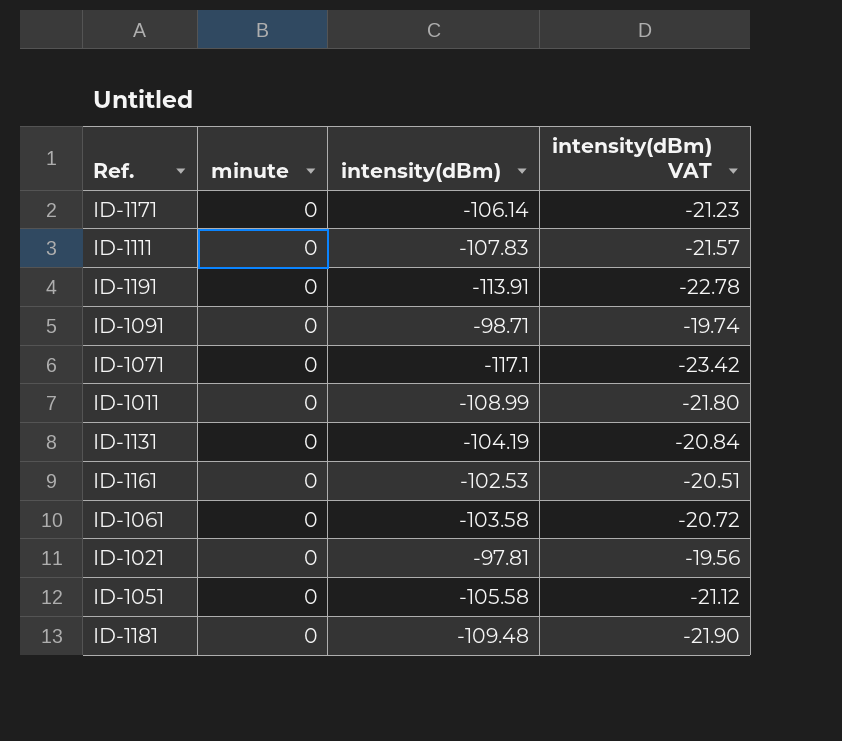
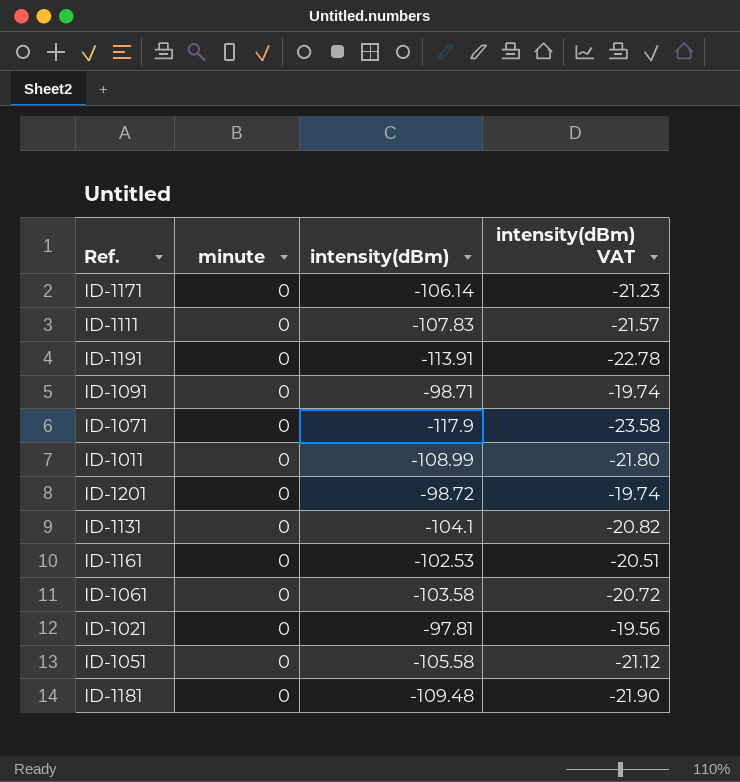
ID-1071 | intensity(dBm): -117.1 -> -117.9
ID-1071 | intensity(dBm) VAT: -23.42 -> -23.58
row ID-1201: none -> 0 | -98.72 | -19.74
ID-1131 | intensity(dBm): -104.19 -> -104.1
ID-1131 | intensity(dBm) VAT: -20.84 -> -20.82

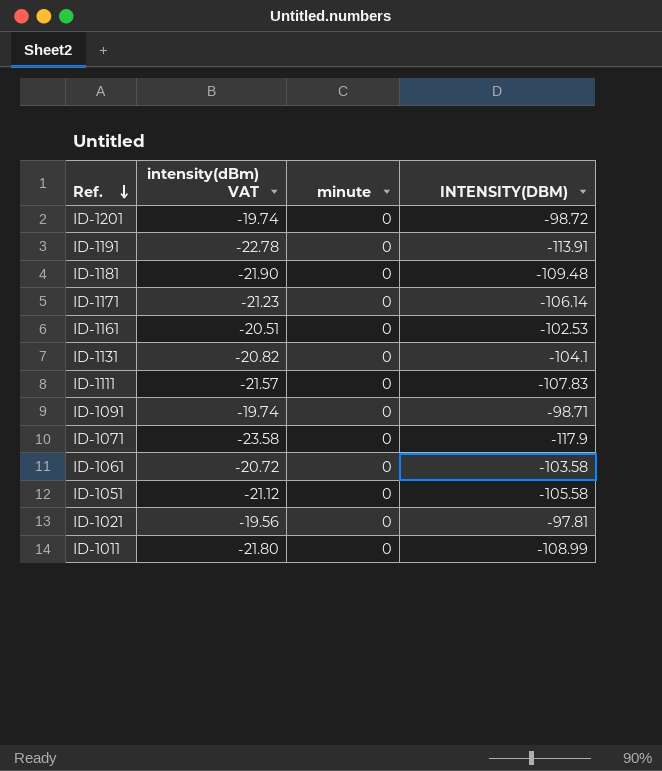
row order: none -> Ref. descending
column intensity(dBm) VAT | position: 4 -> 2
column name: intensity(dBm) -> INTENSITY(DBM)

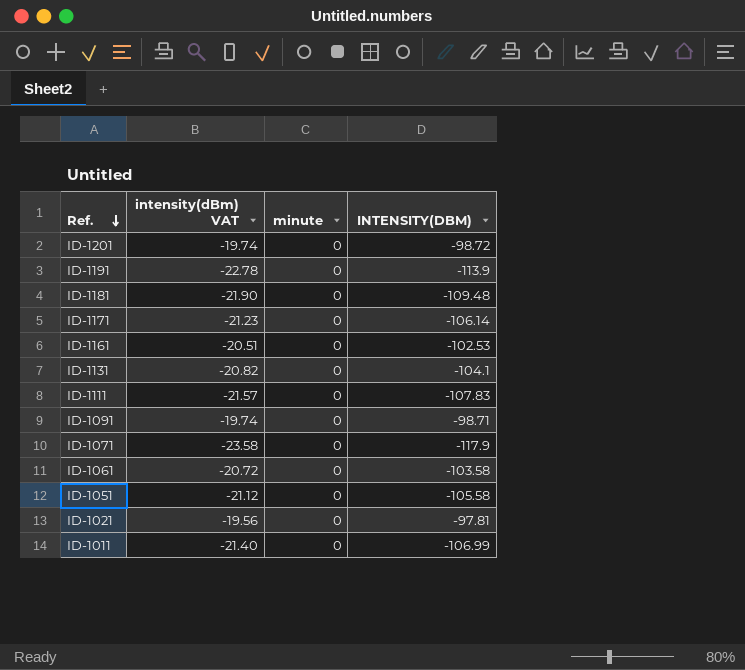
ID-1191 | INTENSITY(DBM): -113.91 -> -113.9
ID-1011 | intensity(dBm) VAT: -21.80 -> -21.40
ID-1011 | INTENSITY(DBM): -108.99 -> -106.99

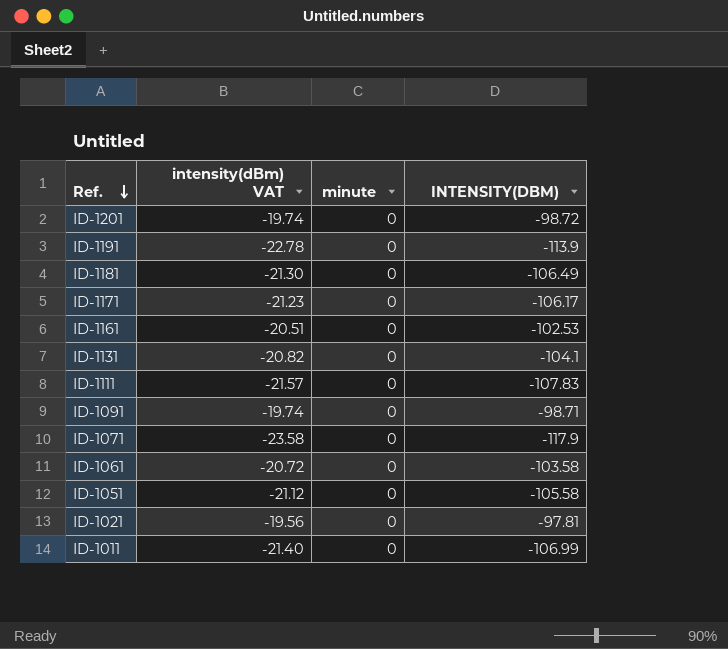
ID-1181 | intensity(dBm) VAT: -21.90 -> -21.30
ID-1181 | INTENSITY(DBM): -109.48 -> -106.49
ID-1171 | INTENSITY(DBM): -106.14 -> -106.17

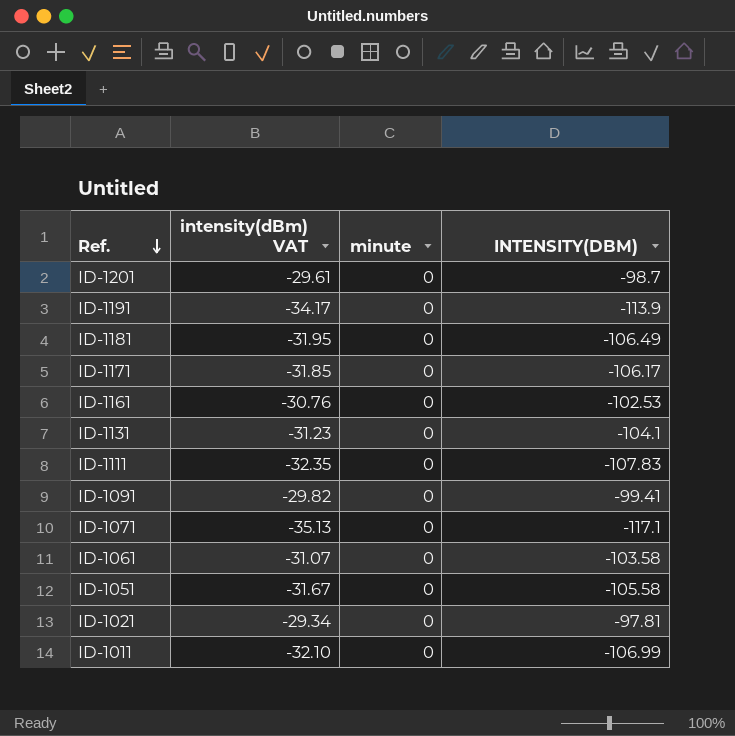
column intensity(dBm) VAT | formula: [INTENSITY(DBM)] * 0.2 -> [INTENSITY(DBM)] * 0.3
ID-1201 | INTENSITY(DBM): -98.72 -> -98.7
ID-1091 | INTENSITY(DBM): -98.71 -> -99.41
ID-1071 | INTENSITY(DBM): -117.9 -> -117.1

